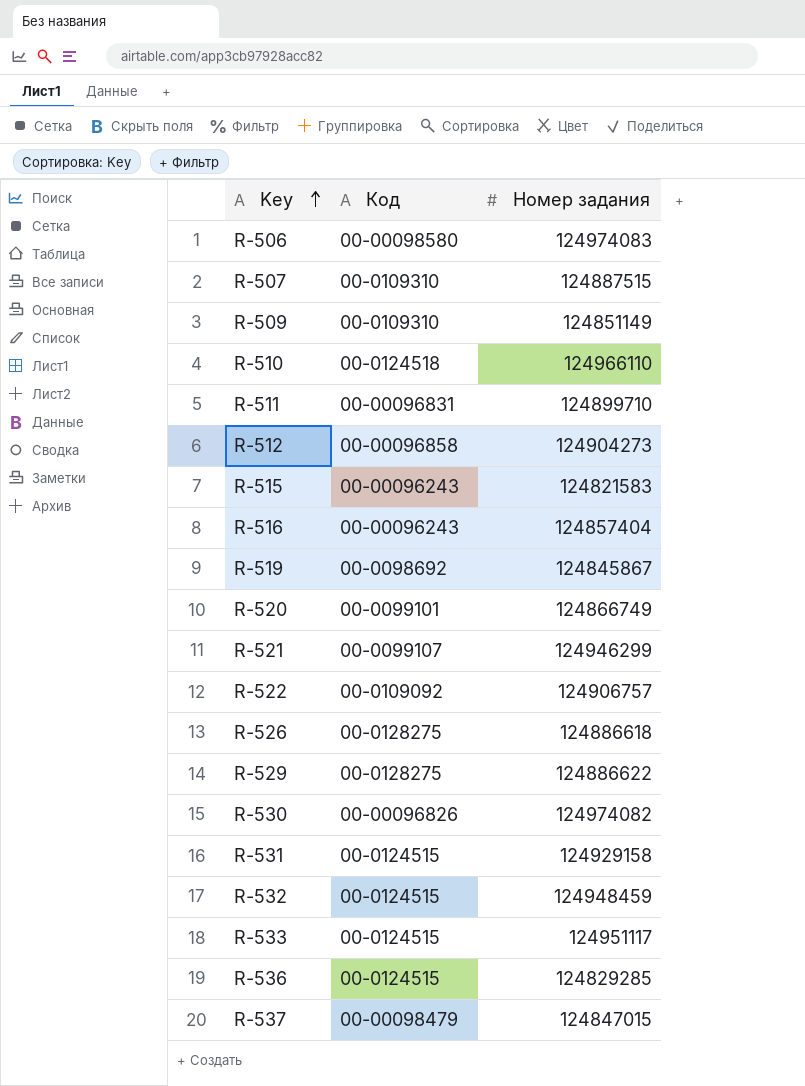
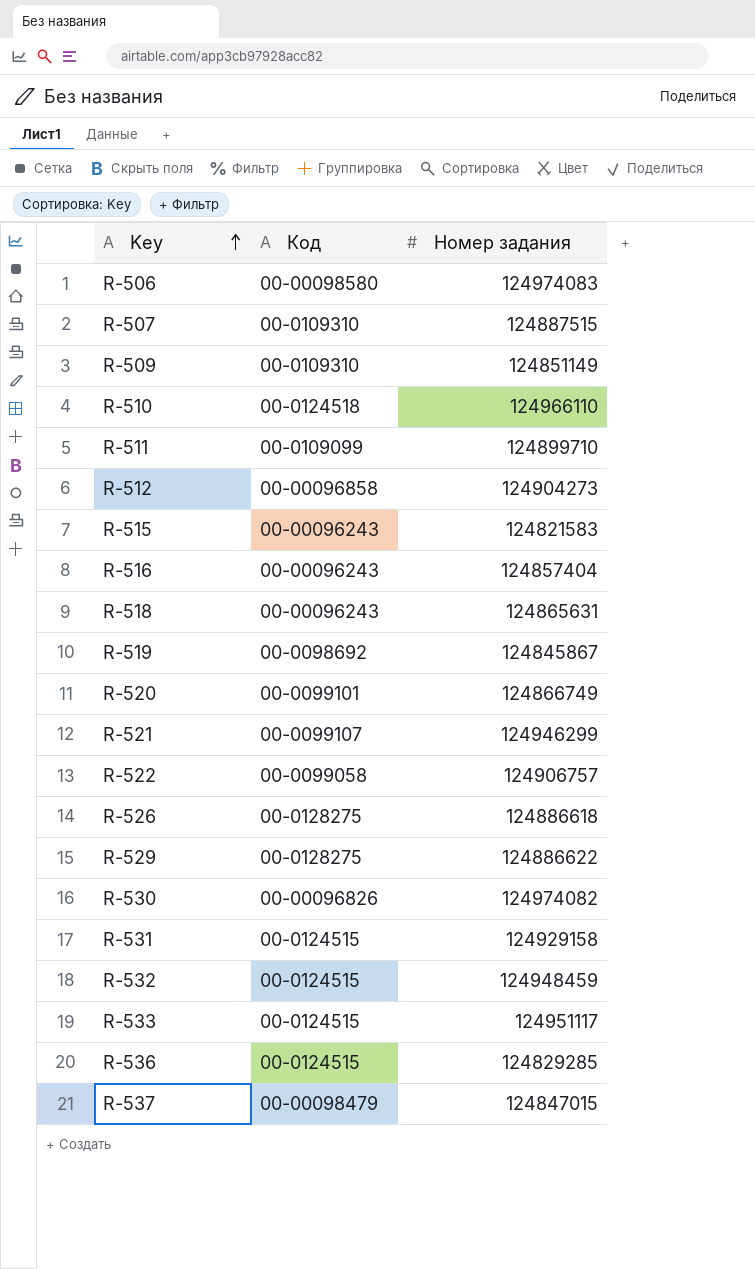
R-511 | Код: 00-00096831 -> 00-0109099
row R-518: none -> 00-00096243 | 124865631
R-522 | Код: 00-0109092 -> 00-0099058

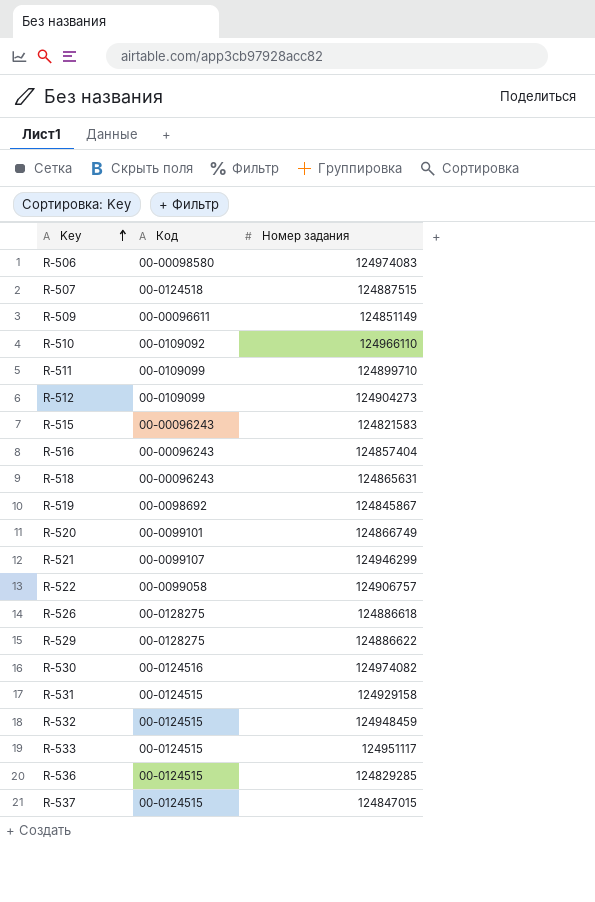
R-507 | Код: 00-0109310 -> 00-0124518
R-509 | Код: 00-0109310 -> 00-00096611
R-510 | Код: 00-0124518 -> 00-0109092
R-512 | Код: 00-00096858 -> 00-0109099
R-530 | Код: 00-00096826 -> 00-0124516
R-537 | Код: 00-00098479 -> 00-0124515

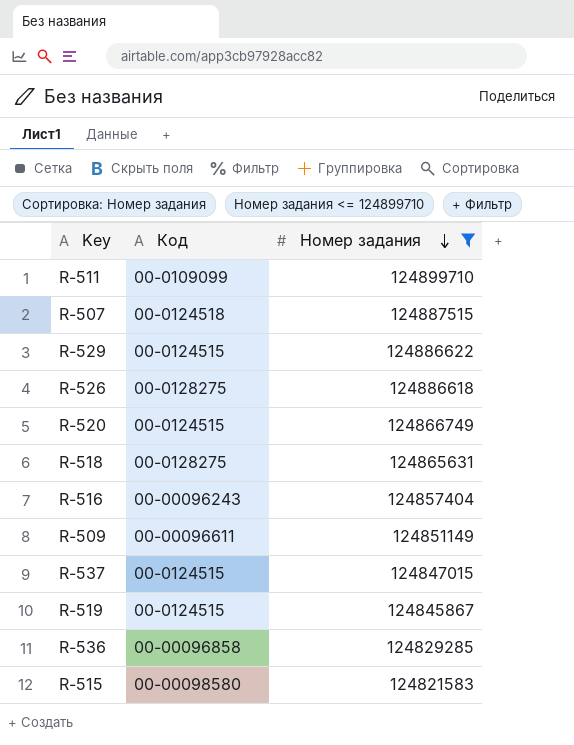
filter: none -> Номер задания <= 124899710
row order: Key ascending -> Номер задания descending
R-529 | Код: 00-0128275 -> 00-0124515
R-520 | Код: 00-0099101 -> 00-0124515
R-518 | Код: 00-00096243 -> 00-0128275
R-519 | Код: 00-0098692 -> 00-0124515
R-536 | Код: 00-0124515 -> 00-00096858
R-515 | Код: 00-00096243 -> 00-00098580

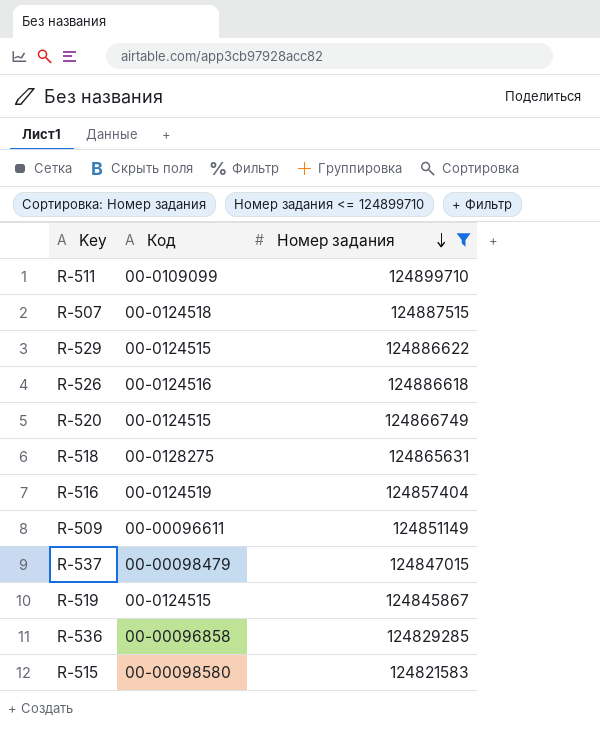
R-526 | Код: 00-0128275 -> 00-0124516
R-516 | Код: 00-00096243 -> 00-0124519
R-537 | Код: 00-0124515 -> 00-00098479

